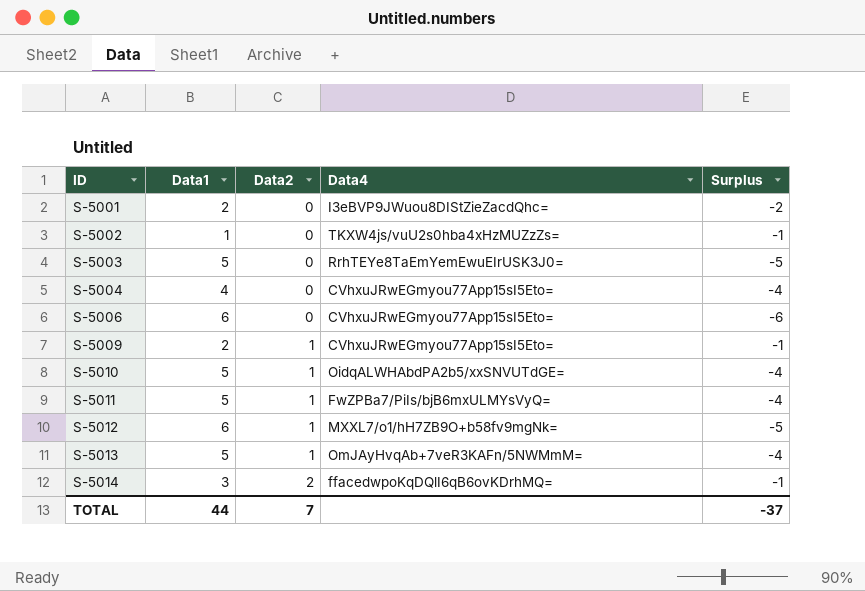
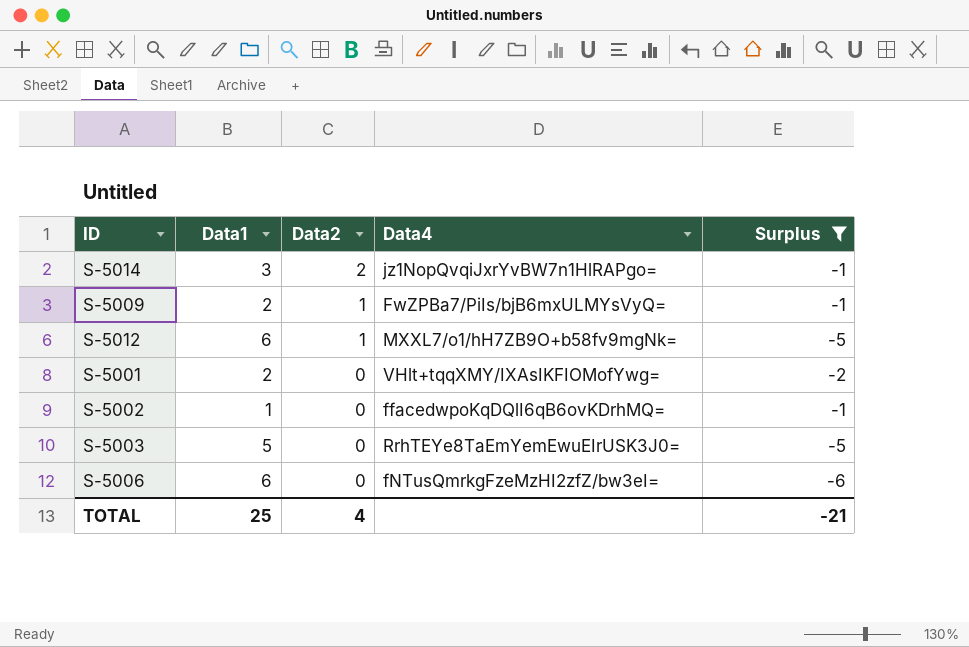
filter: none -> Surplus != -4
row order: ID ascending -> Data2 descending
S-5014 | Data4: ffacedwpoKqDQlI6qB6ovKDrhMQ= -> jz1NopQvqiJxrYvBW7n1HlRAPgo=
S-5009 | Data4: CVhxuJRwEGmyou77App15sI5Eto= -> FwZPBa7/PiIs/bjB6mxULMYsVyQ=
S-5001 | Data4: I3eBVP9JWuou8DIStZieZacdQhc= -> VHlt+tqqXMY/IXAsIKFIOMofYwg=
S-5002 | Data4: TKXW4js/vuU2s0hba4xHzMUZzZs= -> ffacedwpoKqDQlI6qB6ovKDrhMQ=
S-5006 | Data4: CVhxuJRwEGmyou77App15sI5Eto= -> fNTusQmrkgFzeMzHI2zfZ/bw3eI=
TOTAL | Data1: 44 -> 25
TOTAL | Data2: 7 -> 4
TOTAL | Surplus: -37 -> -21

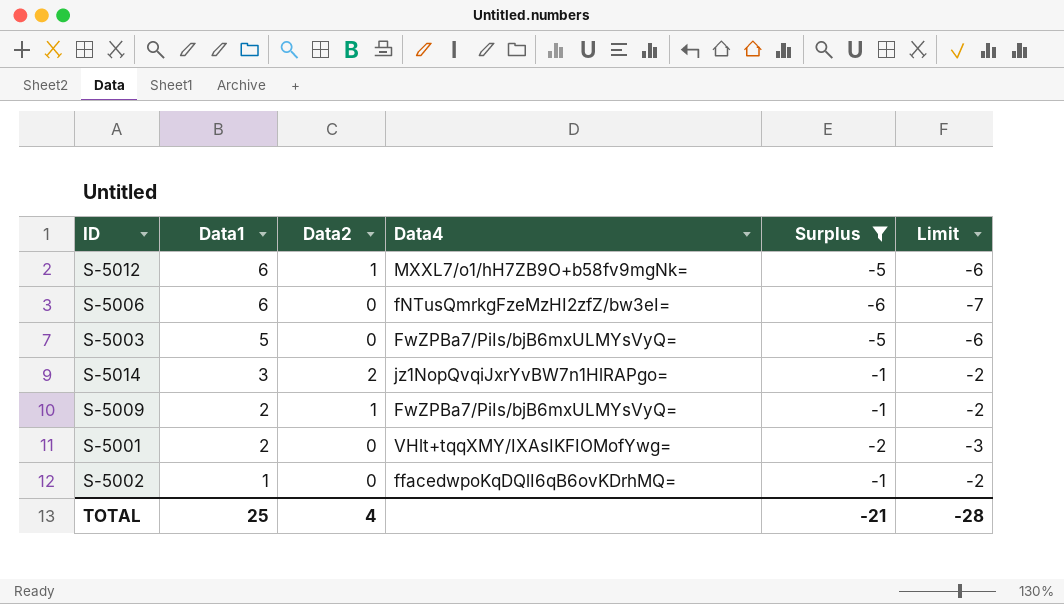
row order: Data2 descending -> Data1 descending
column Limit | formula: none -> [Surplus] - 1
S-5003 | Data4: RrhTEYe8TaEmYemEwuEIrUSK3J0= -> FwZPBa7/PiIs/bjB6mxULMYsVyQ=

